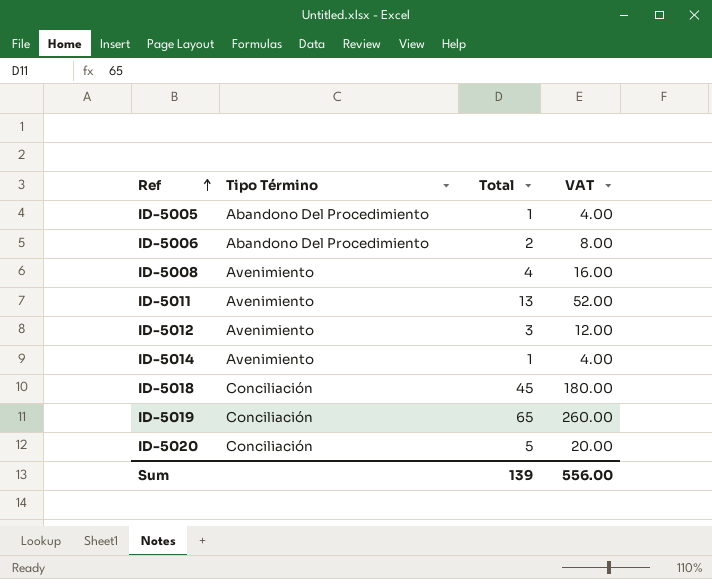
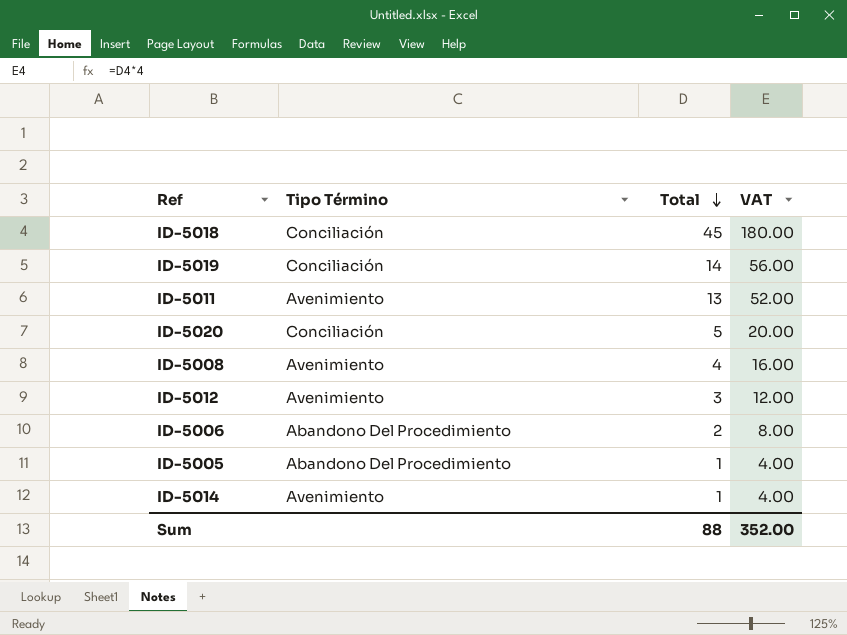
row order: Ref ascending -> Total descending
ID-5019 | Total: 65 -> 14
ID-5019 | VAT: 260.00 -> 56.00
Sum | Total: 139 -> 88
Sum | VAT: 556.00 -> 352.00

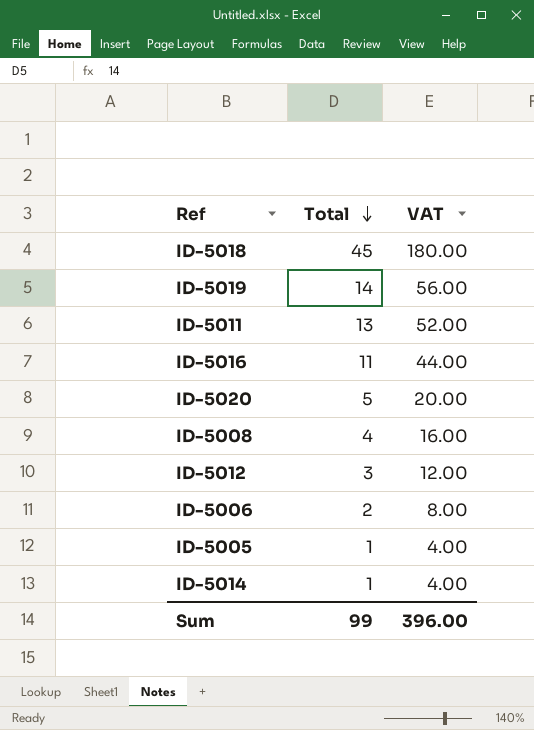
column Tipo Término | position: 2 -> none
row ID-5016: none -> 11 | 44.00
Sum | Total: 88 -> 99
Sum | VAT: 352.00 -> 396.00

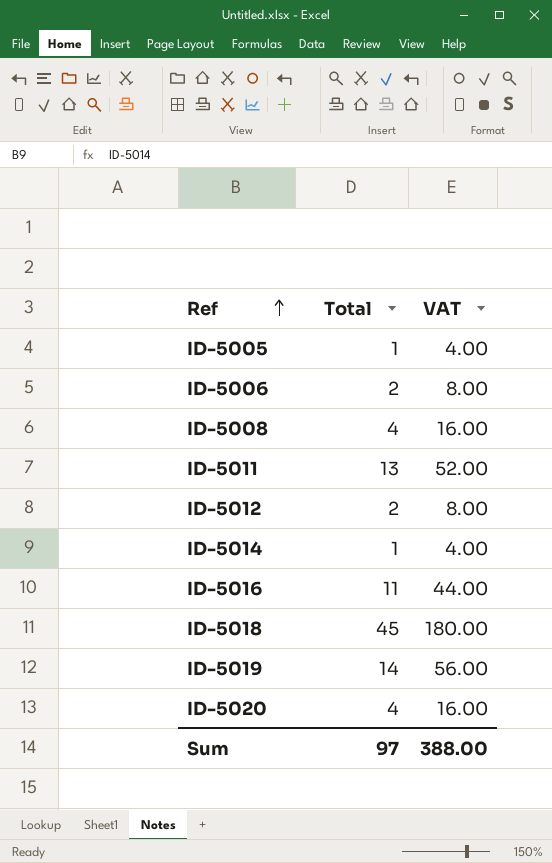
row order: Total descending -> Ref ascending
ID-5012 | Total: 3 -> 2
ID-5012 | VAT: 12.00 -> 8.00
ID-5020 | Total: 5 -> 4
ID-5020 | VAT: 20.00 -> 16.00
Sum | Total: 99 -> 97
Sum | VAT: 396.00 -> 388.00

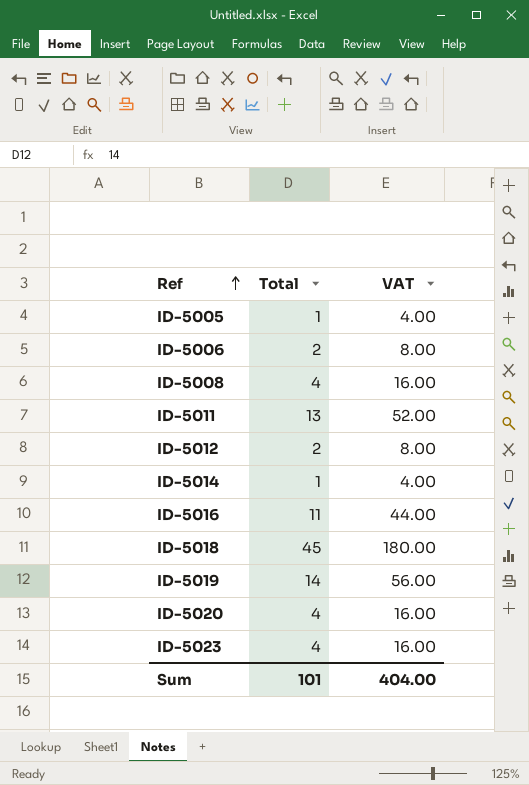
row ID-5023: none -> 4 | 16.00
Sum | Total: 97 -> 101
Sum | VAT: 388.00 -> 404.00

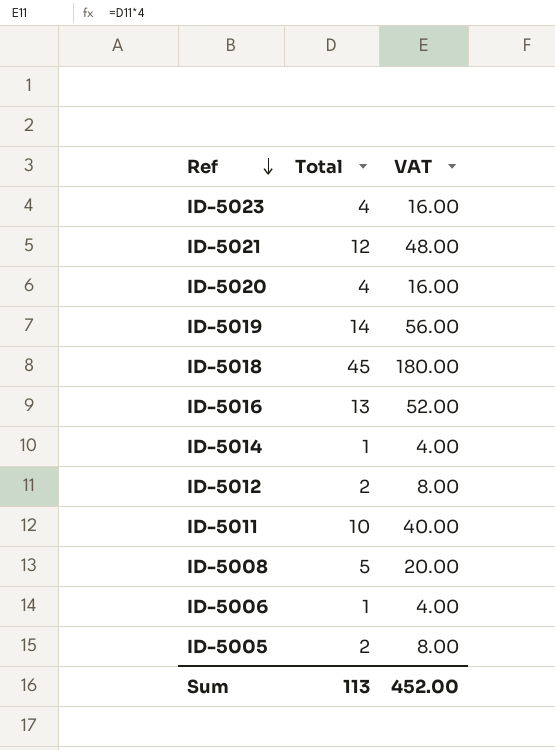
row order: Ref ascending -> Ref descending
row ID-5021: none -> 12 | 48.00
ID-5016 | Total: 11 -> 13
ID-5016 | VAT: 44.00 -> 52.00
ID-5011 | Total: 13 -> 10
ID-5011 | VAT: 52.00 -> 40.00
ID-5008 | Total: 4 -> 5
ID-5008 | VAT: 16.00 -> 20.00
ID-5006 | Total: 2 -> 1
ID-5006 | VAT: 8.00 -> 4.00
ID-5005 | Total: 1 -> 2
ID-5005 | VAT: 4.00 -> 8.00
Sum | Total: 101 -> 113
Sum | VAT: 404.00 -> 452.00

